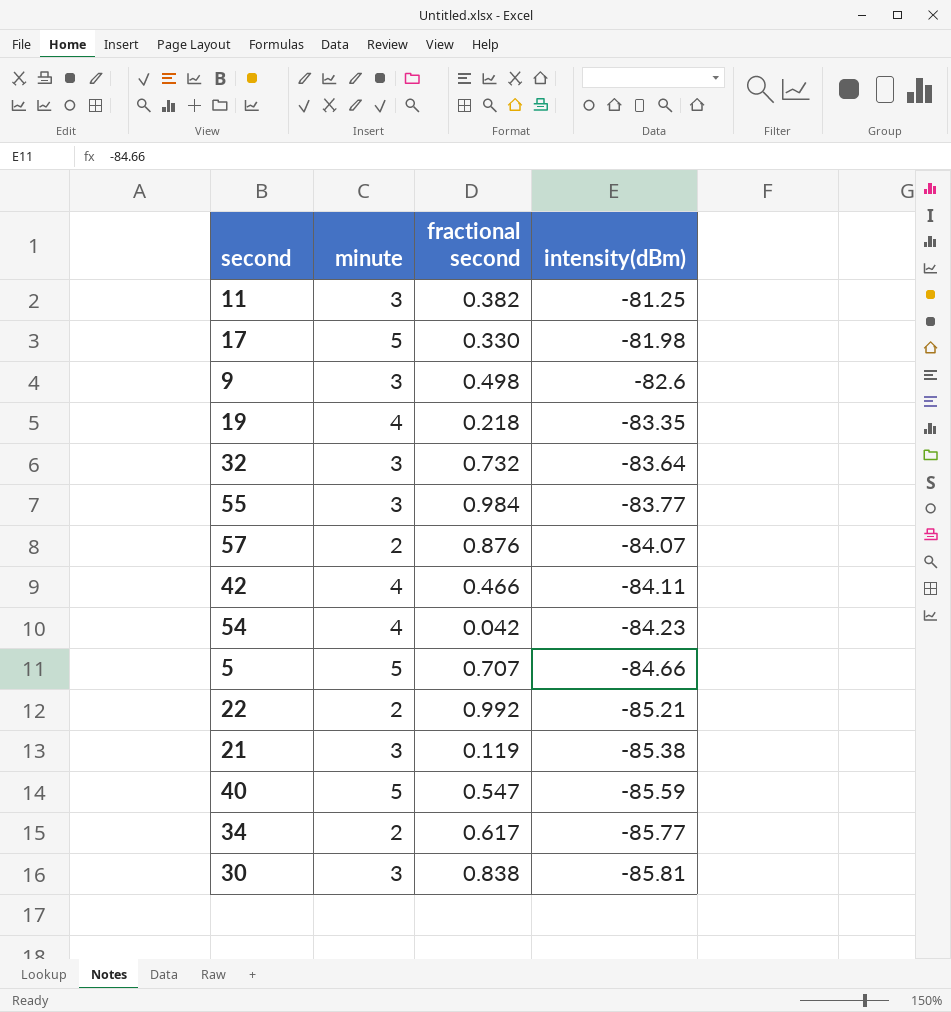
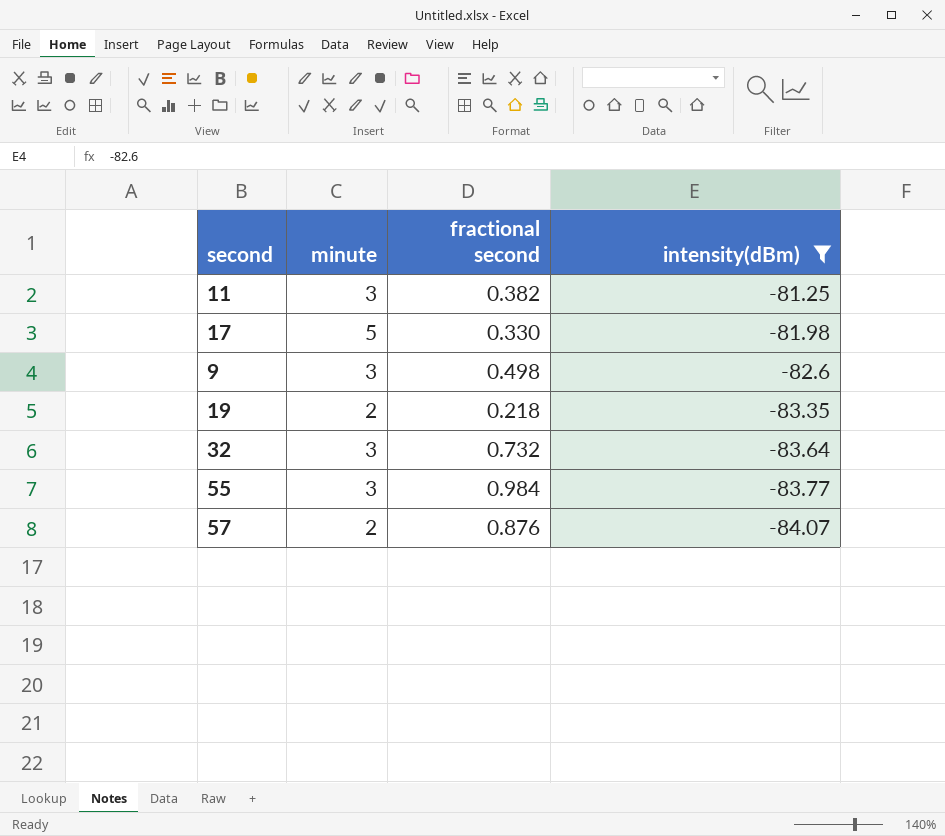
filter: none -> intensity(dBm) >= -84.07
19 | minute: 4 -> 2

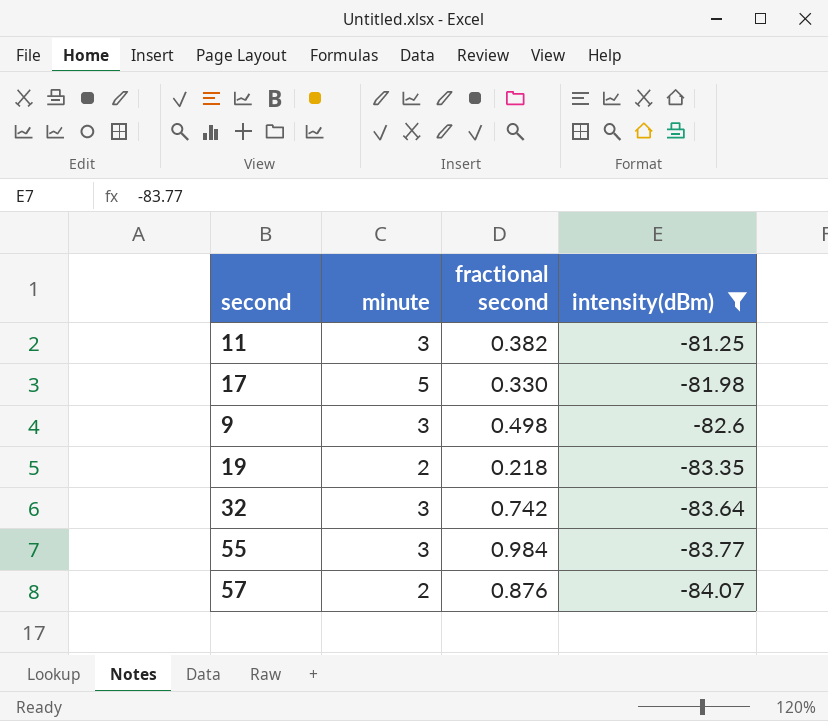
32 | fractional second: 0.732 -> 0.742

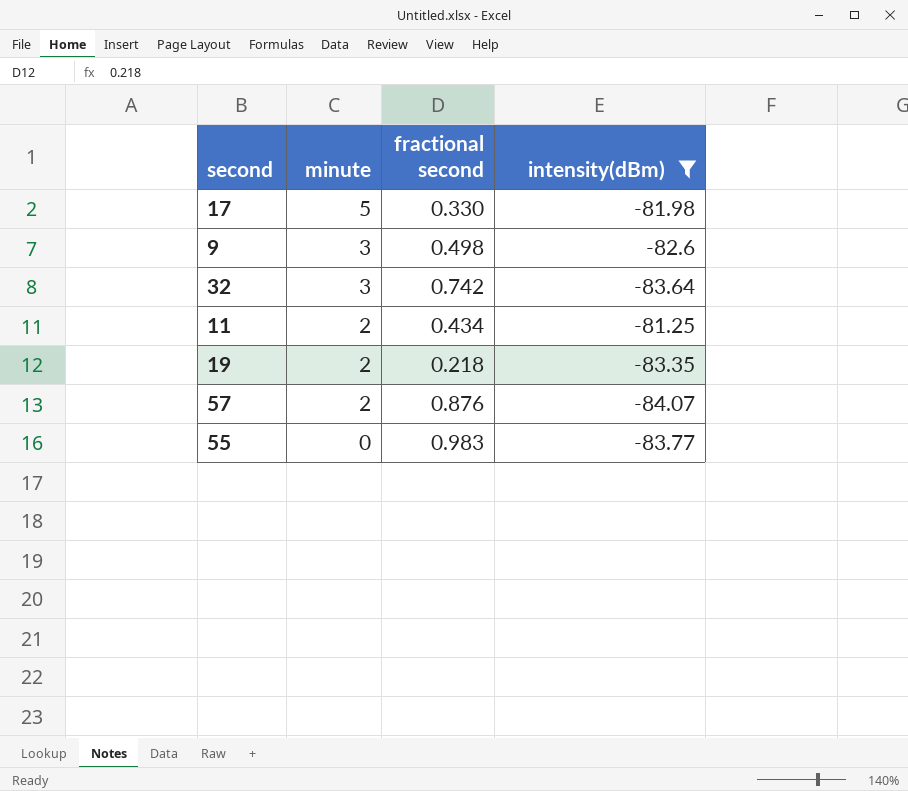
row order: intensity(dBm) descending -> minute descending
11 | minute: 3 -> 2
11 | fractional second: 0.382 -> 0.434
55 | minute: 3 -> 0
55 | fractional second: 0.984 -> 0.983

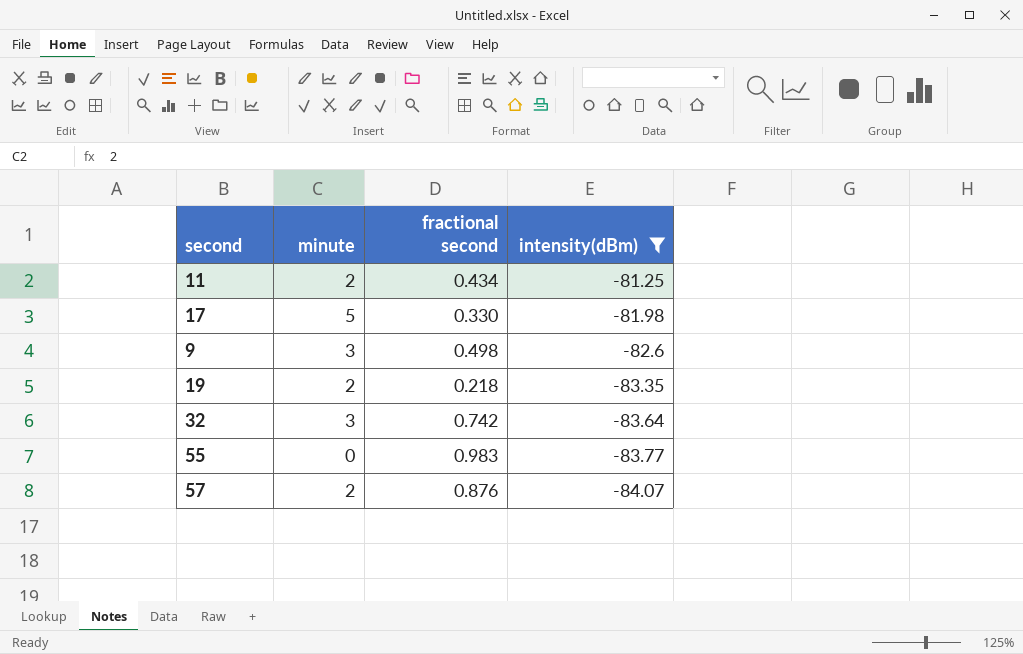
row order: minute descending -> intensity(dBm) descending

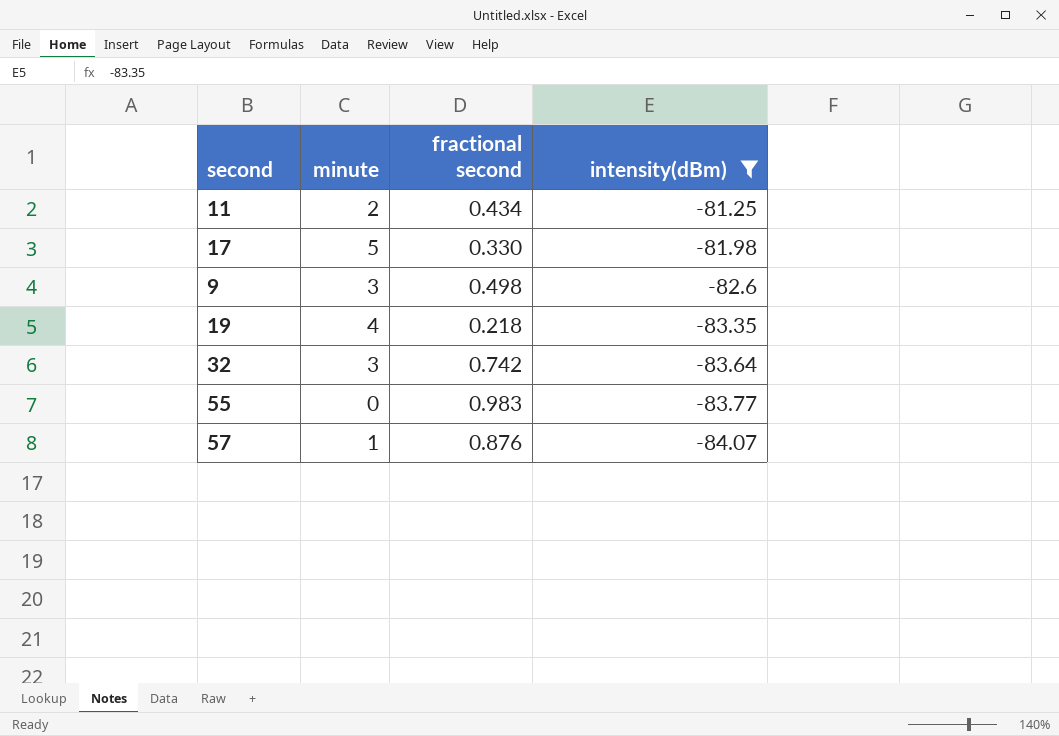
19 | minute: 2 -> 4
57 | minute: 2 -> 1

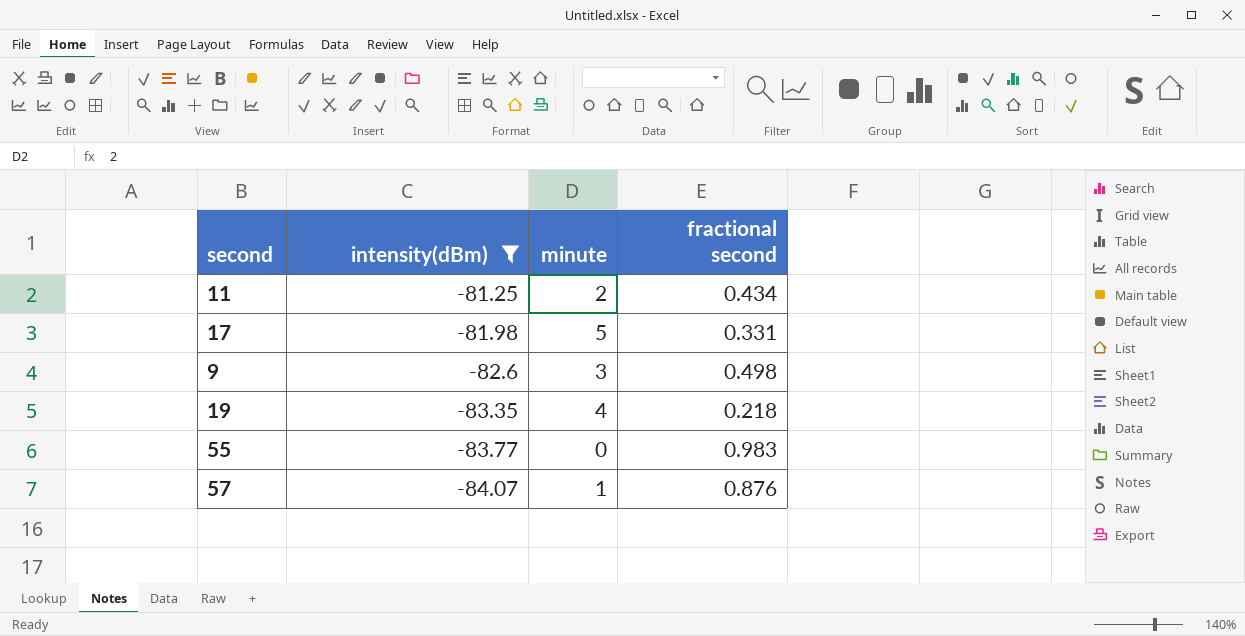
column intensity(dBm) | position: 4 -> 2
row 32: 3 | 0.742 | -83.64 -> none
17 | fractional second: 0.330 -> 0.331

